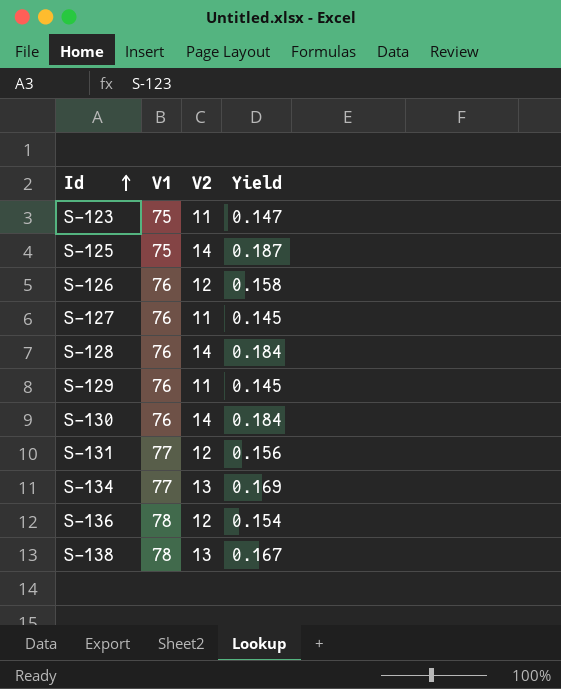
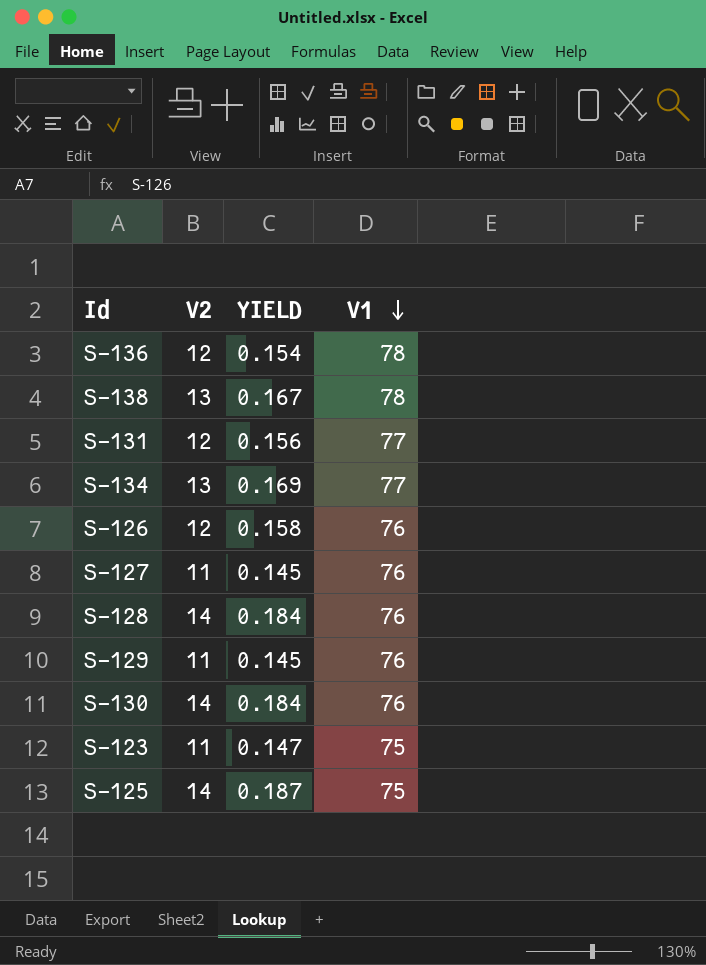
row order: Id ascending -> V1 descending
column name: Yield -> YIELD
column V1 | position: 2 -> 4

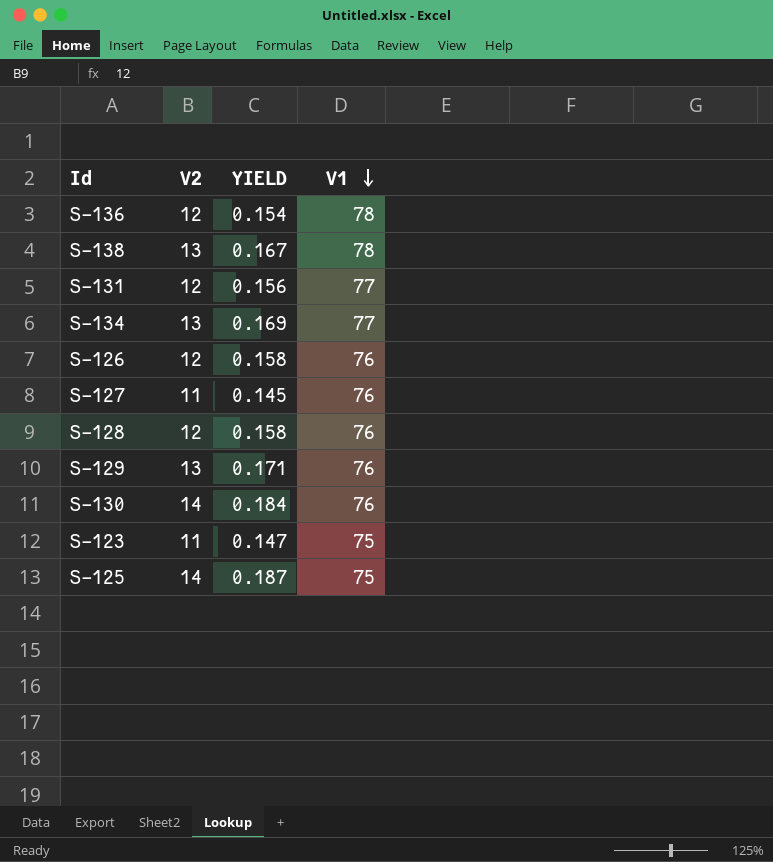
S-128 | V2: 14 -> 12
S-128 | YIELD: 0.184 -> 0.158
S-129 | V2: 11 -> 13
S-129 | YIELD: 0.145 -> 0.171

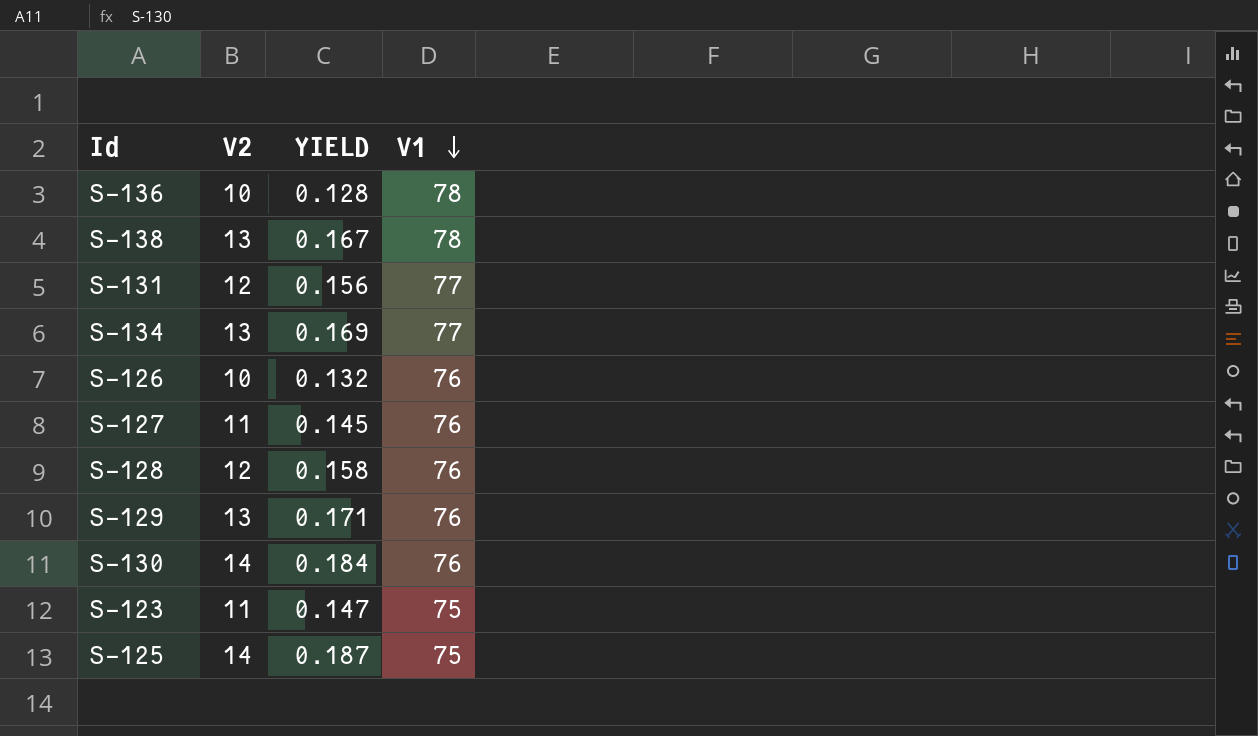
S-136 | V2: 12 -> 10
S-136 | YIELD: 0.154 -> 0.128
S-126 | V2: 12 -> 10
S-126 | YIELD: 0.158 -> 0.132

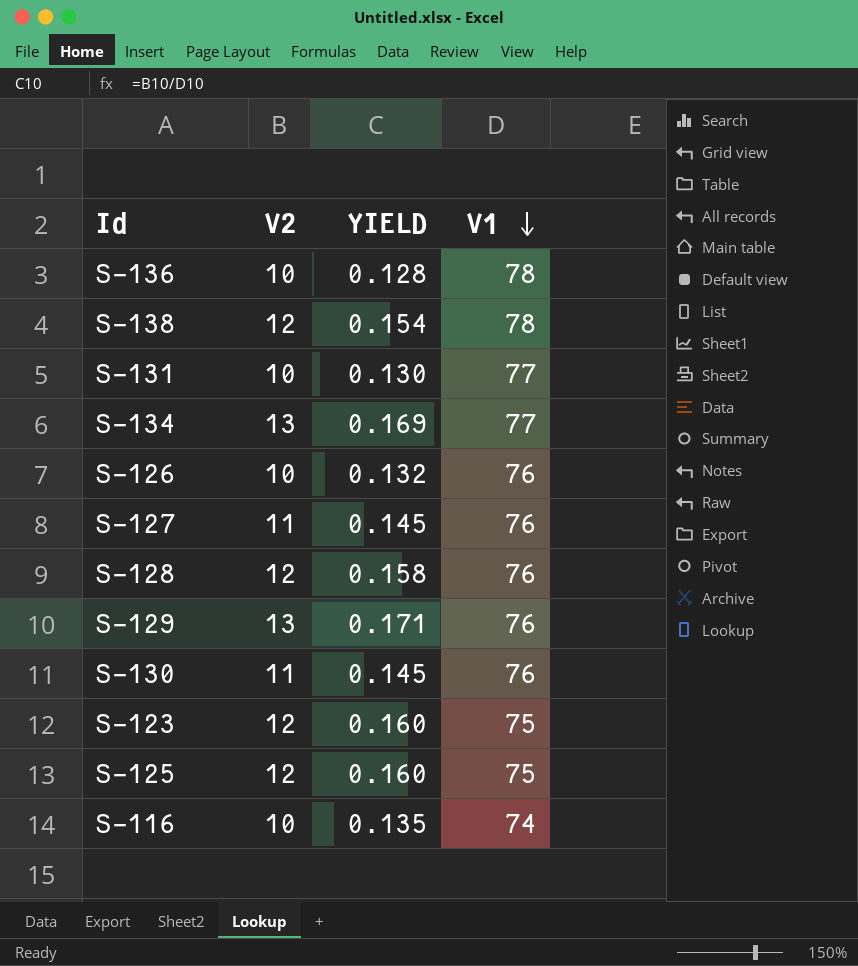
S-138 | V2: 13 -> 12
S-138 | YIELD: 0.167 -> 0.154
S-131 | V2: 12 -> 10
S-131 | YIELD: 0.156 -> 0.130
S-130 | V2: 14 -> 11
S-130 | YIELD: 0.184 -> 0.145
S-123 | V2: 11 -> 12
S-123 | YIELD: 0.147 -> 0.160
S-125 | V2: 14 -> 12
S-125 | YIELD: 0.187 -> 0.160
row S-116: none -> 10 | 0.135 | 74

